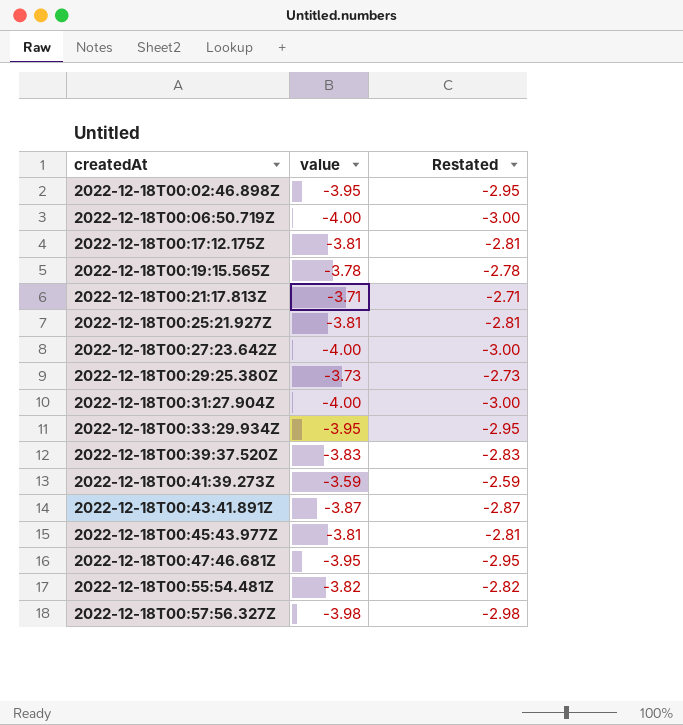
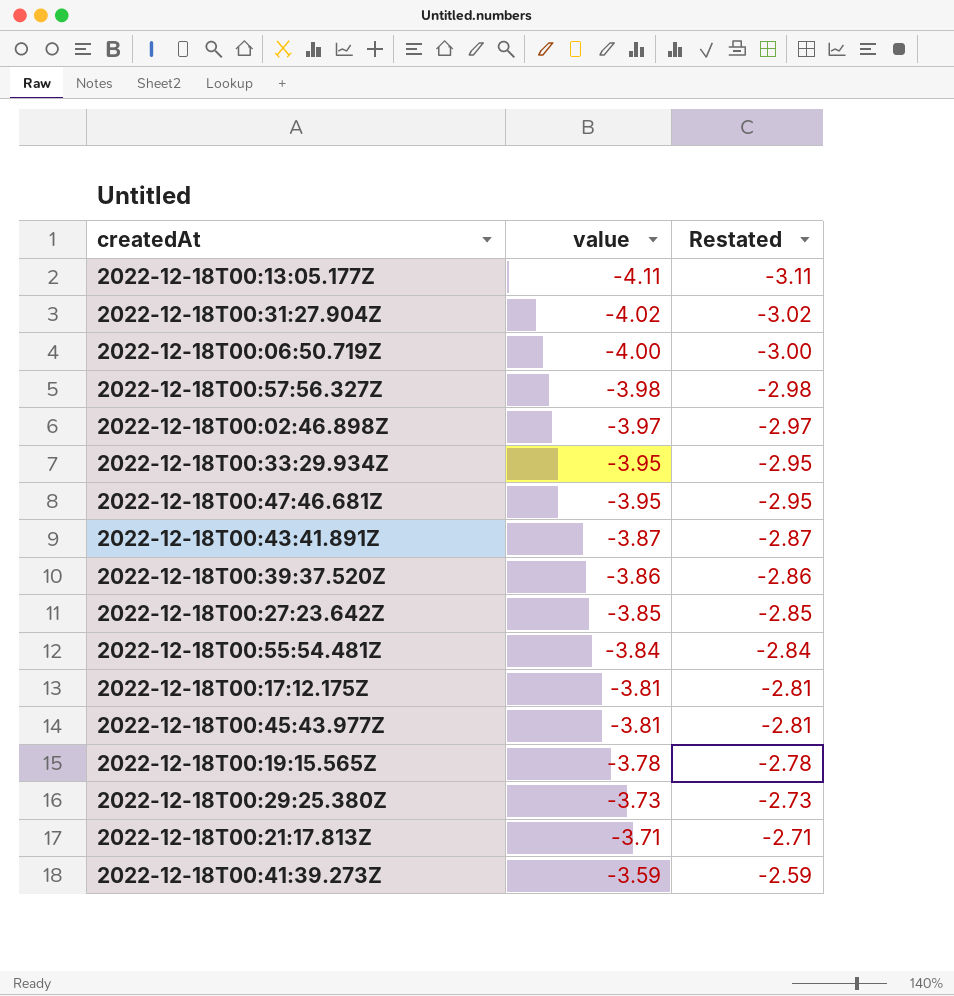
row order: createdAt ascending -> value ascending
row 2022-12-18T00:25:21.927Z: -3.81 | -2.81 -> none
row 2022-12-18T00:13:05.177Z: none -> -4.11 | -3.11
2022-12-18T00:31:27.904Z | value: -4.00 -> -4.02
2022-12-18T00:31:27.904Z | Restated: -3.00 -> -3.02
2022-12-18T00:02:46.898Z | value: -3.95 -> -3.97
2022-12-18T00:02:46.898Z | Restated: -2.95 -> -2.97
2022-12-18T00:39:37.520Z | value: -3.83 -> -3.86
2022-12-18T00:39:37.520Z | Restated: -2.83 -> -2.86
2022-12-18T00:27:23.642Z | value: -4.00 -> -3.85
2022-12-18T00:27:23.642Z | Restated: -3.00 -> -2.85
2022-12-18T00:55:54.481Z | value: -3.82 -> -3.84
2022-12-18T00:55:54.481Z | Restated: -2.82 -> -2.84

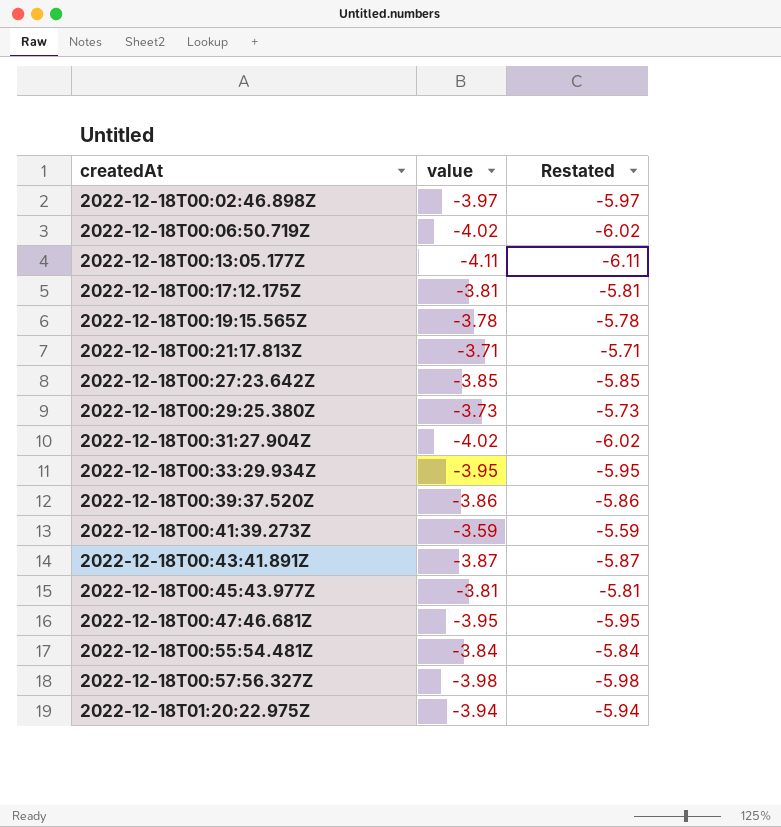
row order: value ascending -> createdAt ascending
column Restated | formula: [value] + 1 -> [value] - 2
2022-12-18T00:06:50.719Z | value: -4.00 -> -4.02
row 2022-12-18T01:20:22.975Z: none -> -3.94 | -5.94

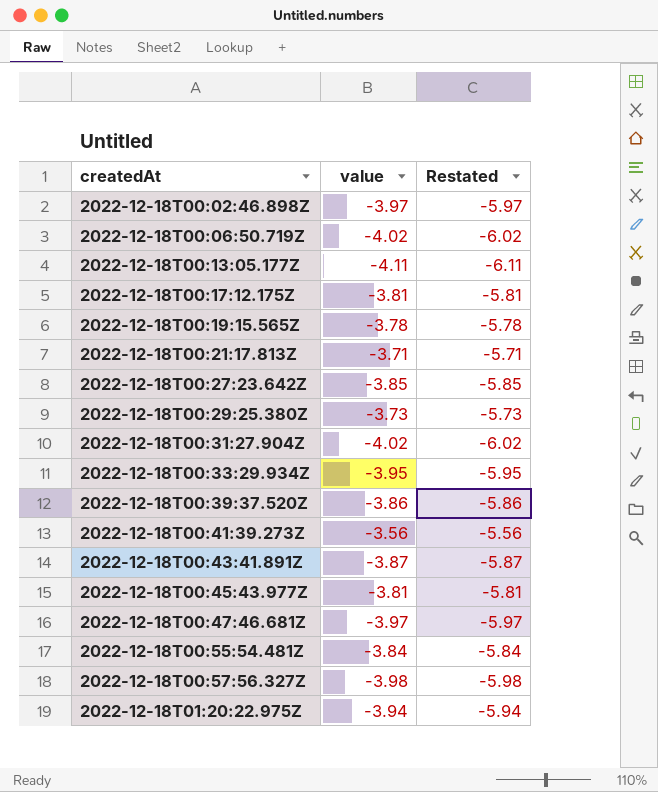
2022-12-18T00:41:39.273Z | value: -3.59 -> -3.56
2022-12-18T00:41:39.273Z | Restated: -5.59 -> -5.56
2022-12-18T00:47:46.681Z | value: -3.95 -> -3.97
2022-12-18T00:47:46.681Z | Restated: -5.95 -> -5.97

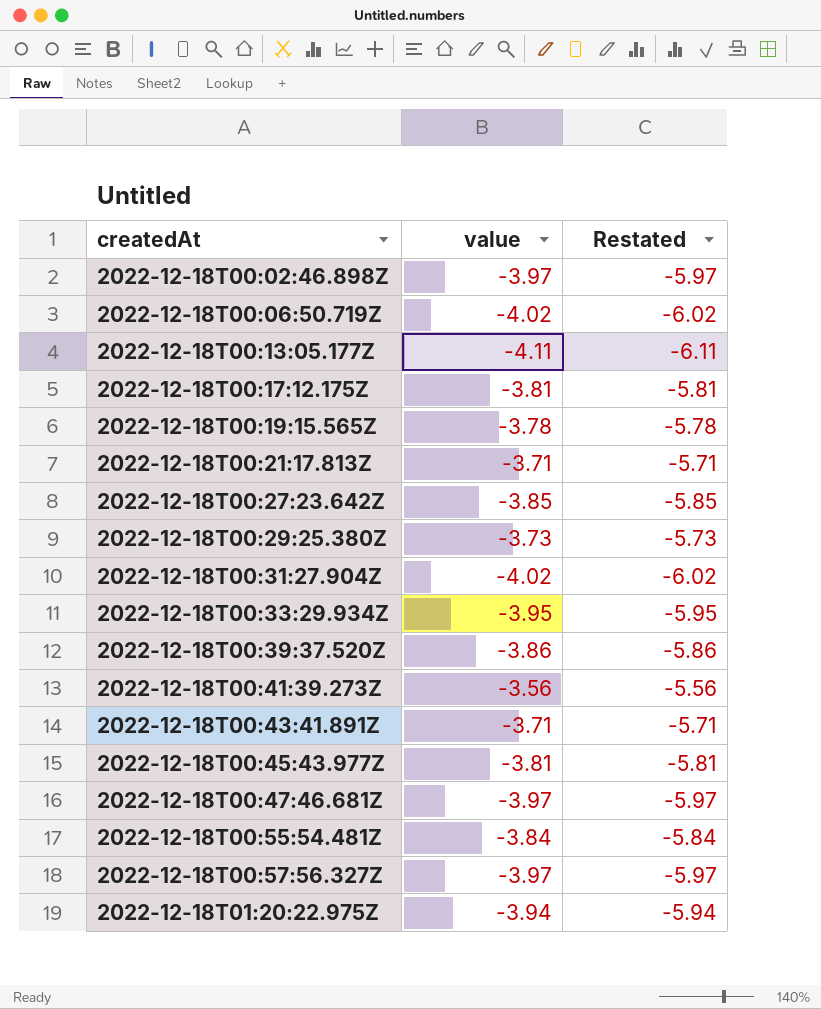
2022-12-18T00:43:41.891Z | value: -3.87 -> -3.71
2022-12-18T00:43:41.891Z | Restated: -5.87 -> -5.71
2022-12-18T00:57:56.327Z | value: -3.98 -> -3.97
2022-12-18T00:57:56.327Z | Restated: -5.98 -> -5.97

